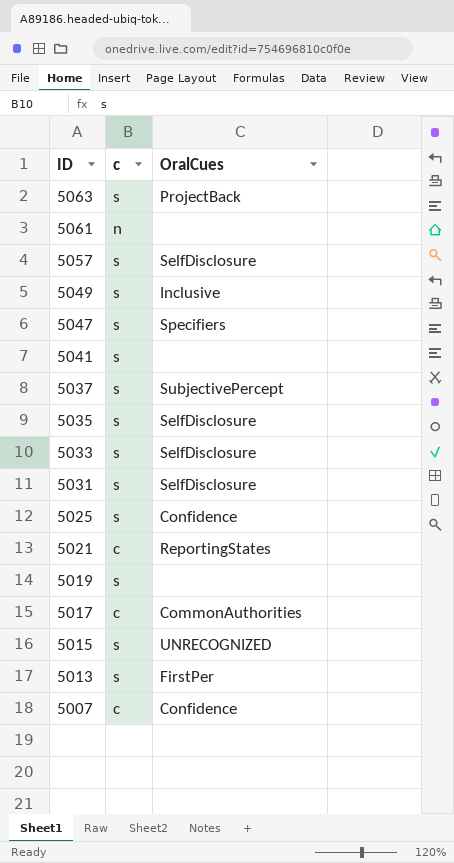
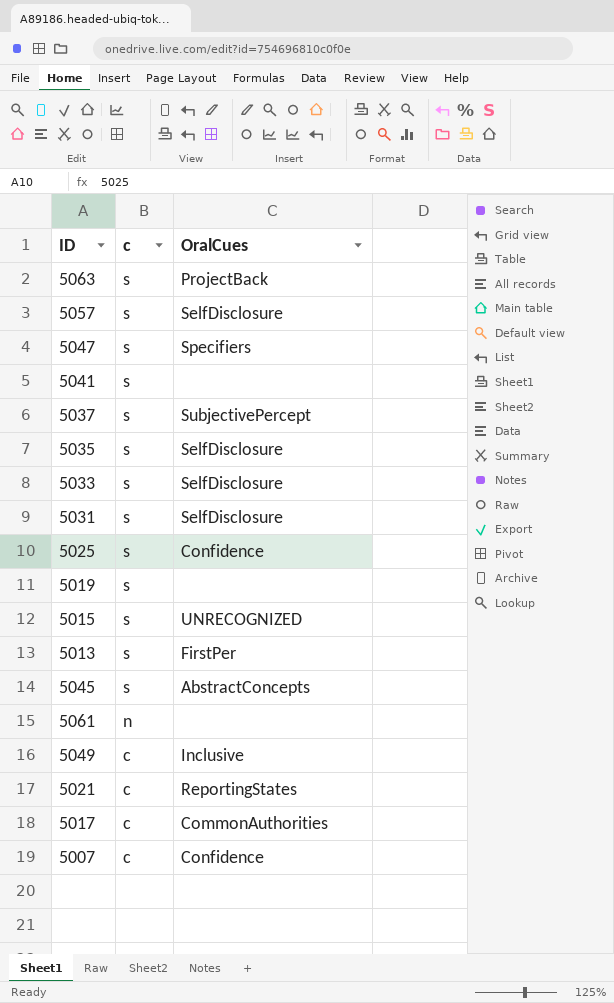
row order: ID descending -> c descending
row 5045: none -> s | AbstractConcepts
5049 | c: s -> c

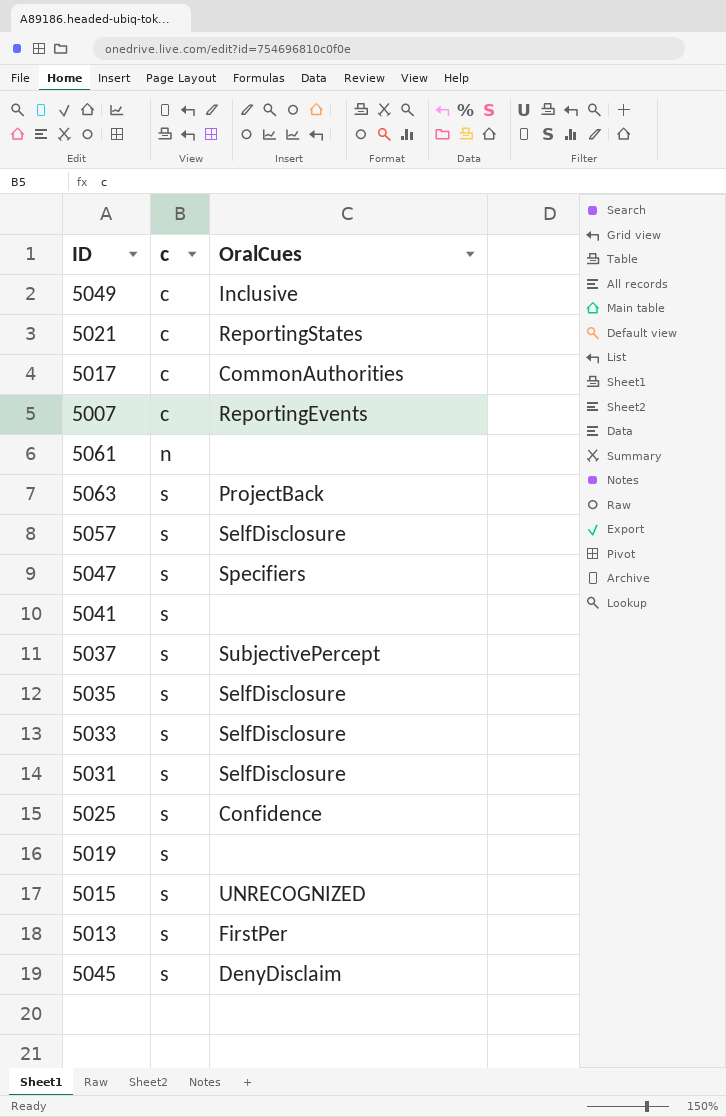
row order: c descending -> c ascending
5007 | OralCues: Confidence -> ReportingEvents
5045 | OralCues: AbstractConcepts -> DenyDisclaim

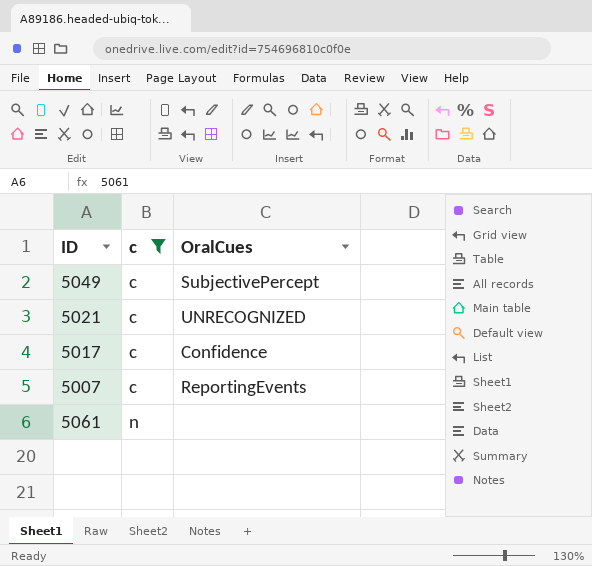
filter: none -> c != s
5049 | OralCues: Inclusive -> SubjectivePercept
5021 | OralCues: ReportingStates -> UNRECOGNIZED
5017 | OralCues: CommonAuthorities -> Confidence

